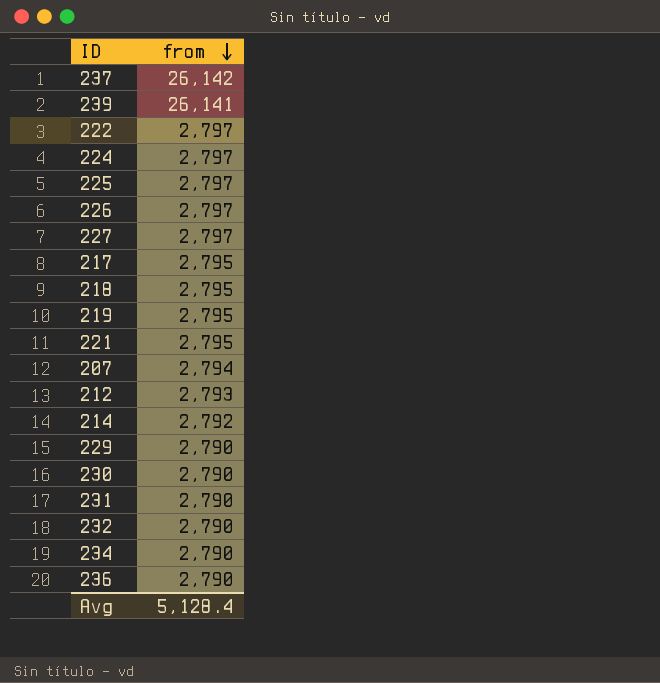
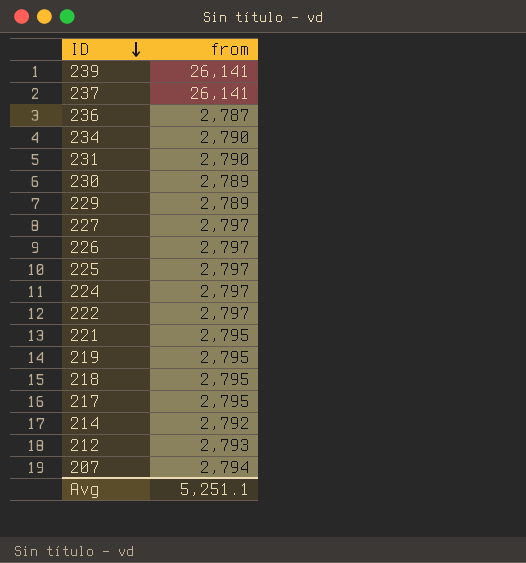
row order: from descending -> ID descending
row 232: 2,790 -> none
237 | from: 26,142 -> 26,141
236 | from: 2,790 -> 2,787
230 | from: 2,790 -> 2,789
229 | from: 2,790 -> 2,789
Avg | from: 5,128.4 -> 5,251.1

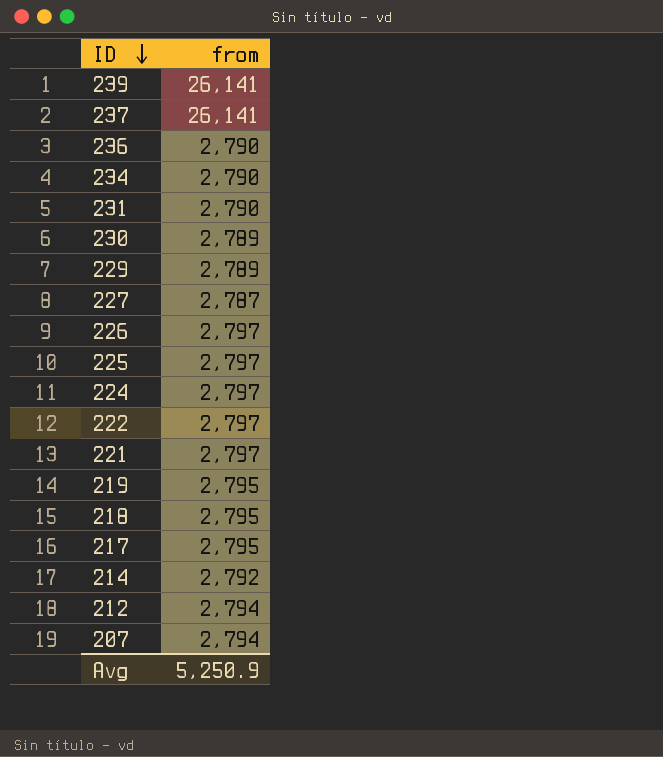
236 | from: 2,787 -> 2,790
227 | from: 2,797 -> 2,787
221 | from: 2,795 -> 2,797
212 | from: 2,793 -> 2,794
Avg | from: 5,251.1 -> 5,250.9

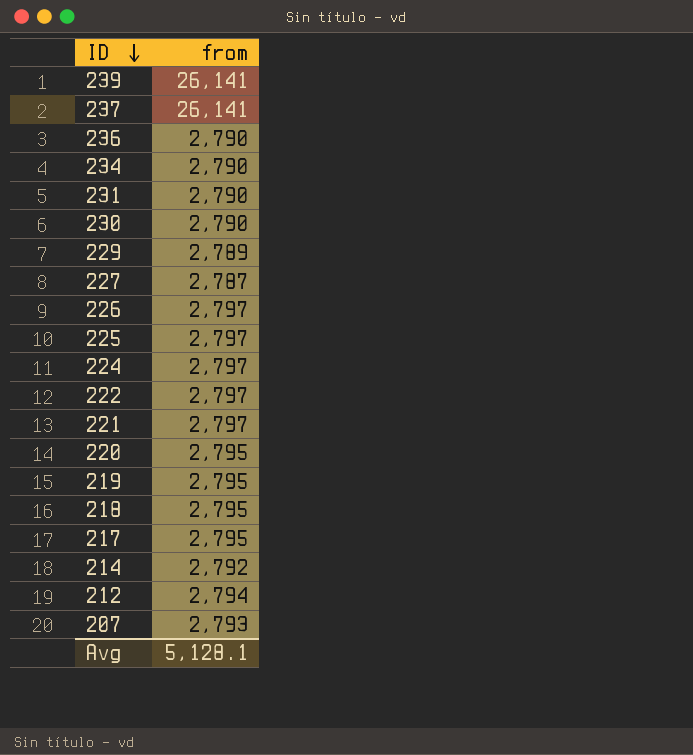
230 | from: 2,789 -> 2,790
row 220: none -> 2,795
207 | from: 2,794 -> 2,793
Avg | from: 5,250.9 -> 5,128.1

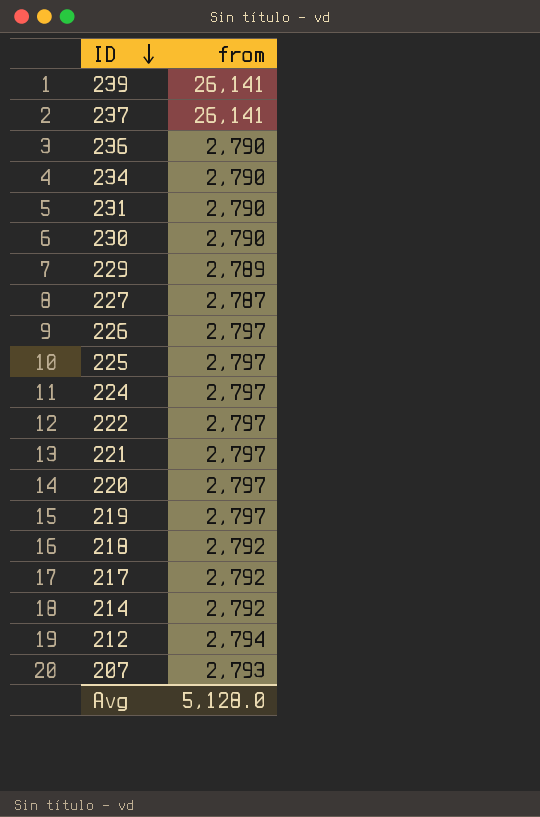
220 | from: 2,795 -> 2,797
219 | from: 2,795 -> 2,797
218 | from: 2,795 -> 2,792
217 | from: 2,795 -> 2,792
Avg | from: 5,128.1 -> 5,128.0

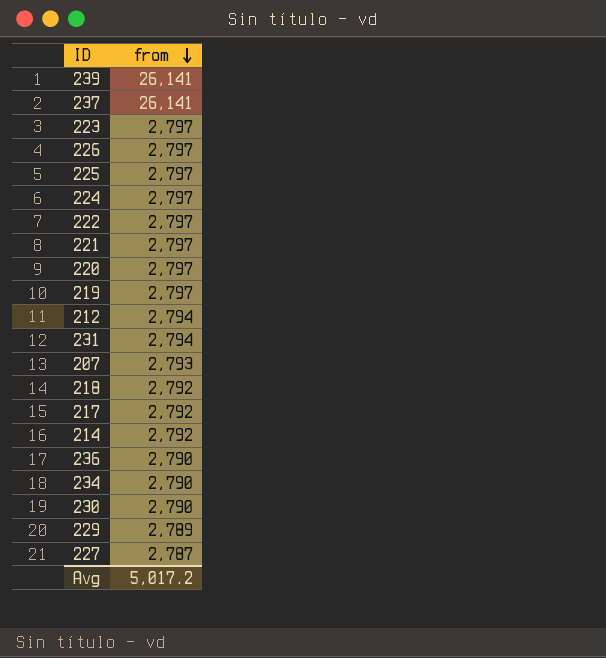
row order: ID descending -> from descending
row 223: none -> 2,797
231 | from: 2,790 -> 2,794
Avg | from: 5,128.0 -> 5,017.2

